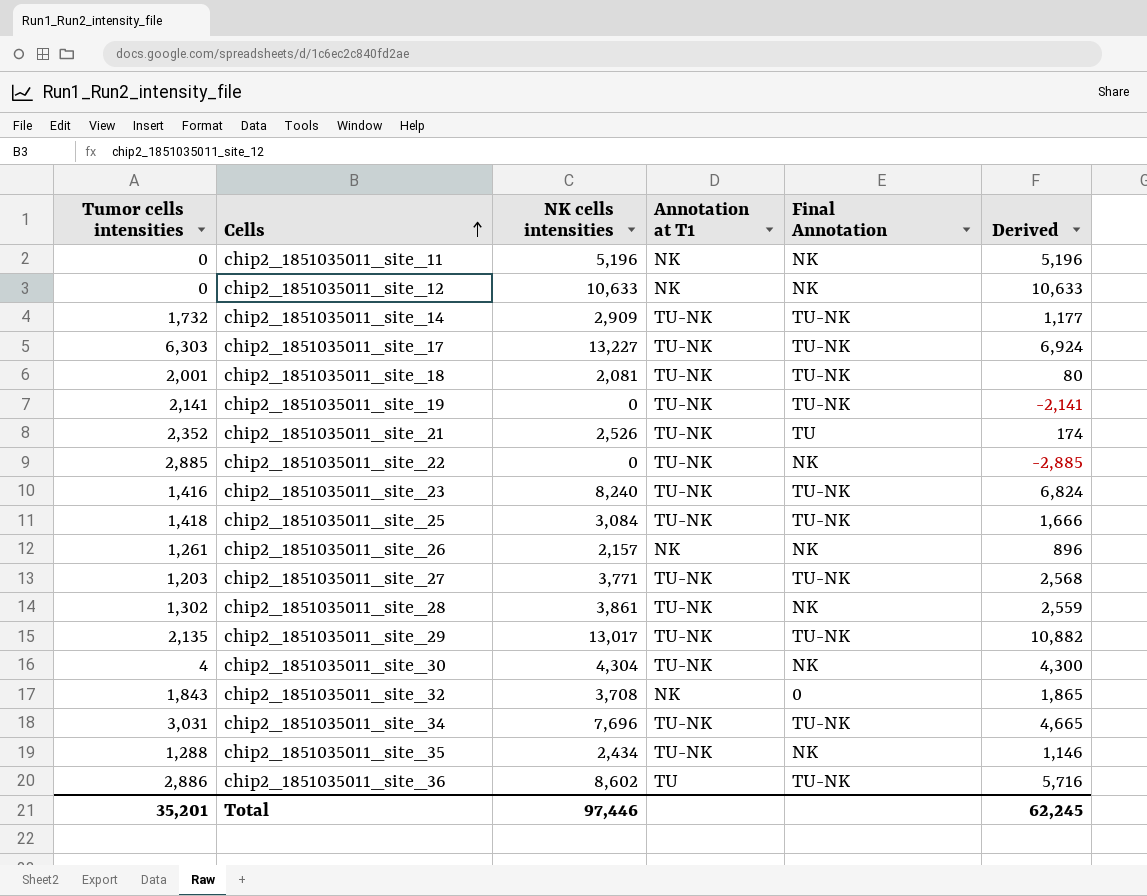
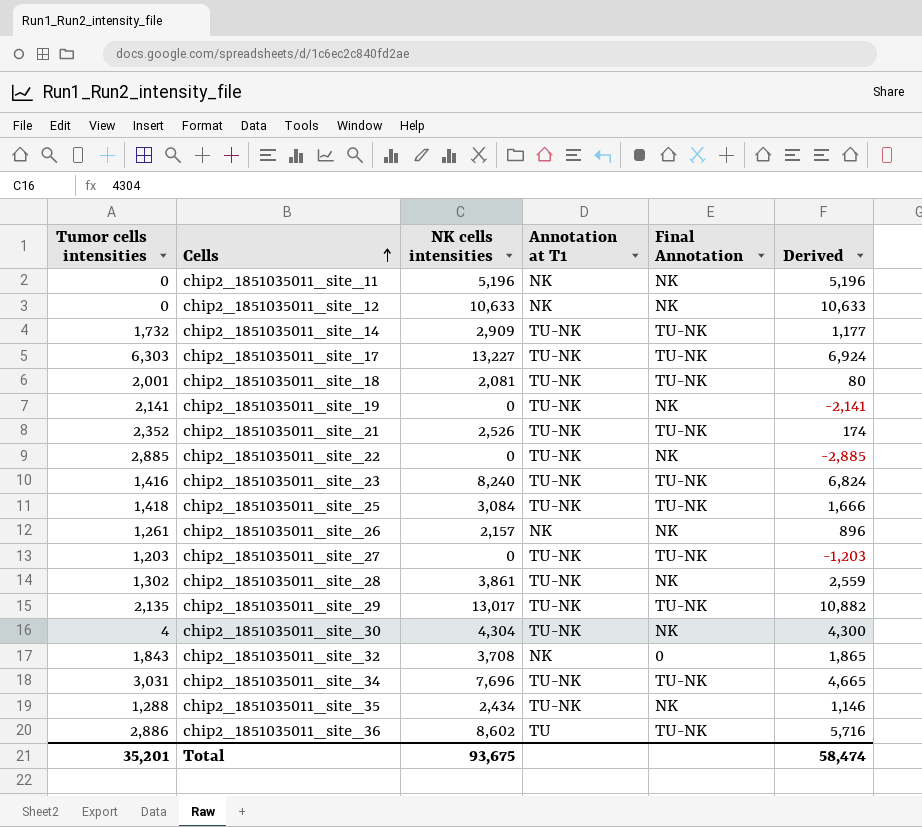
chip2_1851035011_site_19 | Final Annotation: TU-NK -> NK
chip2_1851035011_site_21 | Final Annotation: TU -> TU-NK
chip2_1851035011_site_27 | NK cells intensities: 3,771 -> 0
chip2_1851035011_site_27 | Derived: 2,568 -> -1,203
Total | NK cells intensities: 97,446 -> 93,675
Total | Derived: 62,245 -> 58,474

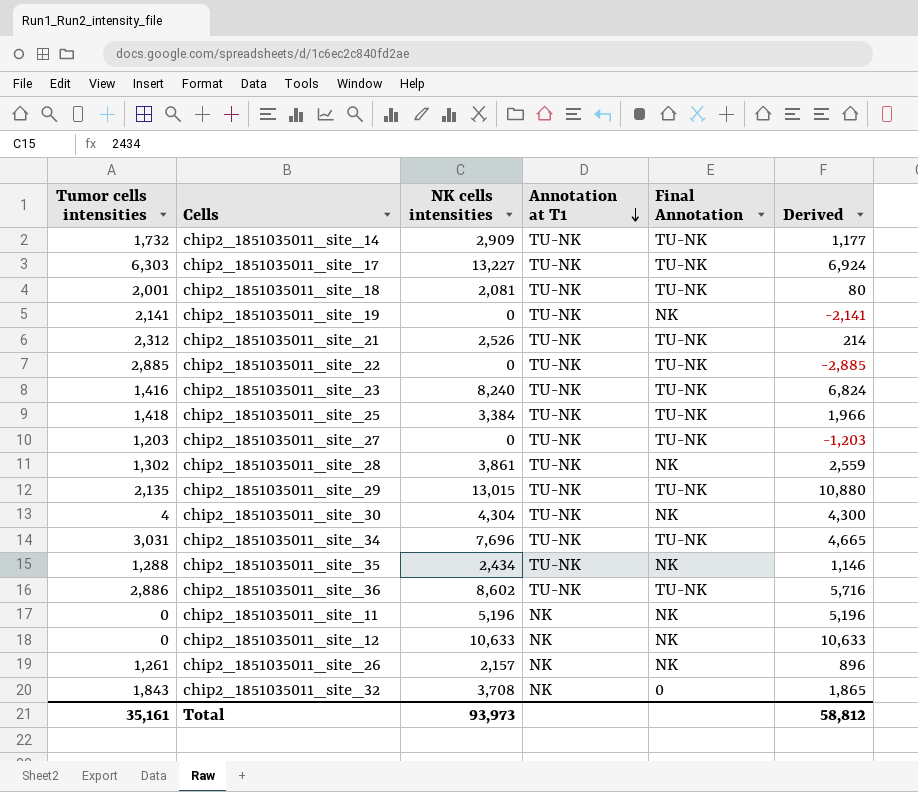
row order: Cells ascending -> Annotation at T1 descending
chip2_1851035011_site_21 | Tumor cells intensities: 2,352 -> 2,312
chip2_1851035011_site_21 | Derived: 174 -> 214
chip2_1851035011_site_22 | Final Annotation: NK -> TU-NK
chip2_1851035011_site_25 | NK cells intensities: 3,084 -> 3,384
chip2_1851035011_site_25 | Derived: 1,666 -> 1,966
chip2_1851035011_site_29 | NK cells intensities: 13,017 -> 13,015
chip2_1851035011_site_29 | Derived: 10,882 -> 10,880
chip2_1851035011_site_36 | Annotation at T1: TU -> TU-NK
Total | Tumor cells intensities: 35,201 -> 35,161
Total | NK cells intensities: 93,675 -> 93,973
Total | Derived: 58,474 -> 58,812

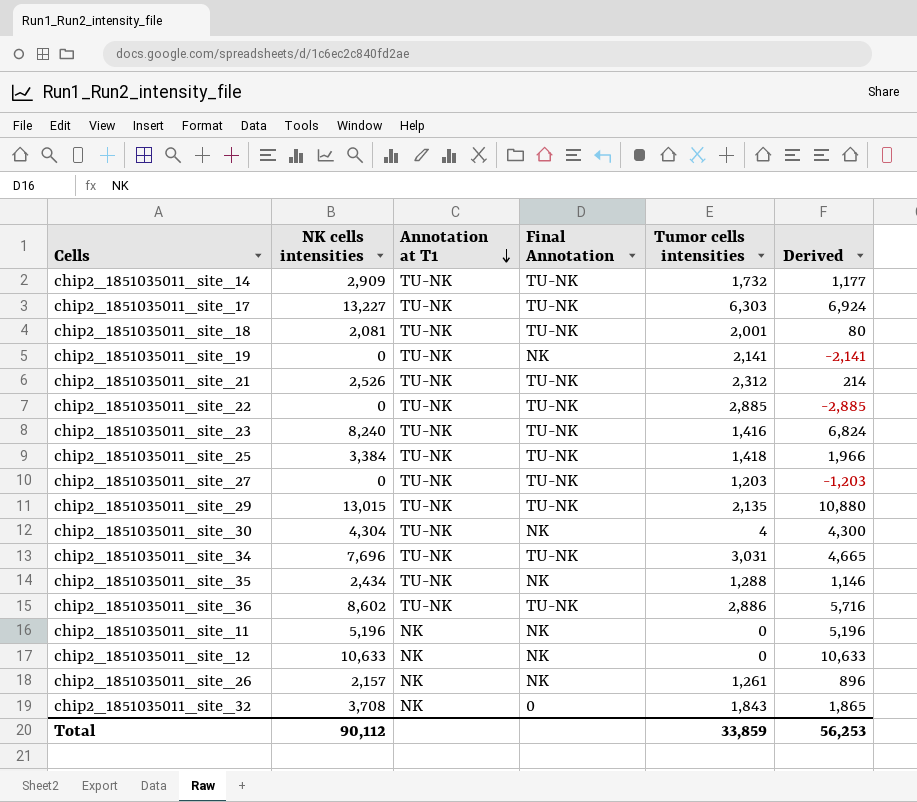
column Tumor cells intensities | position: 1 -> 5
row chip2_1851035011_site_28: 1,302 | 3,861 | TU-NK | NK | 2,559 -> none
Total | NK cells intensities: 93,973 -> 90,112
Total | Tumor cells intensities: 35,161 -> 33,859
Total | Derived: 58,812 -> 56,253

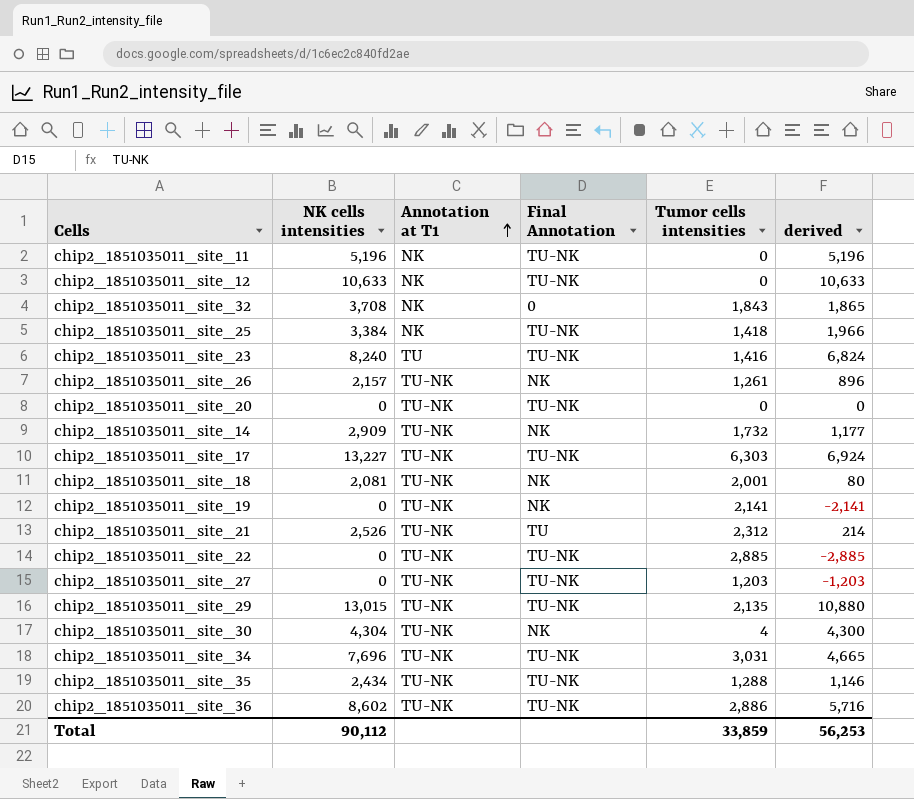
row order: Annotation at T1 descending -> Annotation at T1 ascending
column name: Derived -> derived
chip2_1851035011_site_11 | Final Annotation: NK -> TU-NK
chip2_1851035011_site_12 | Final Annotation: NK -> TU-NK
chip2_1851035011_site_25 | Annotation at T1: TU-NK -> NK
chip2_1851035011_site_23 | Annotation at T1: TU-NK -> TU
chip2_1851035011_site_26 | Annotation at T1: NK -> TU-NK
row chip2_1851035011_site_20: none -> 0 | TU-NK | TU-NK | 0 | 0
chip2_1851035011_site_14 | Final Annotation: TU-NK -> NK
chip2_1851035011_site_18 | Final Annotation: TU-NK -> NK
chip2_1851035011_site_21 | Final Annotation: TU-NK -> TU
chip2_1851035011_site_35 | Final Annotation: NK -> TU-NK

